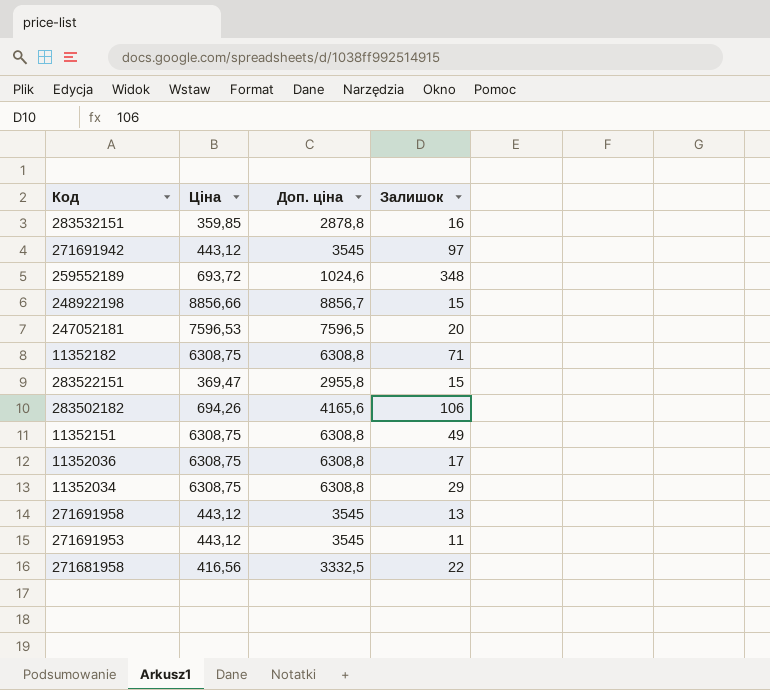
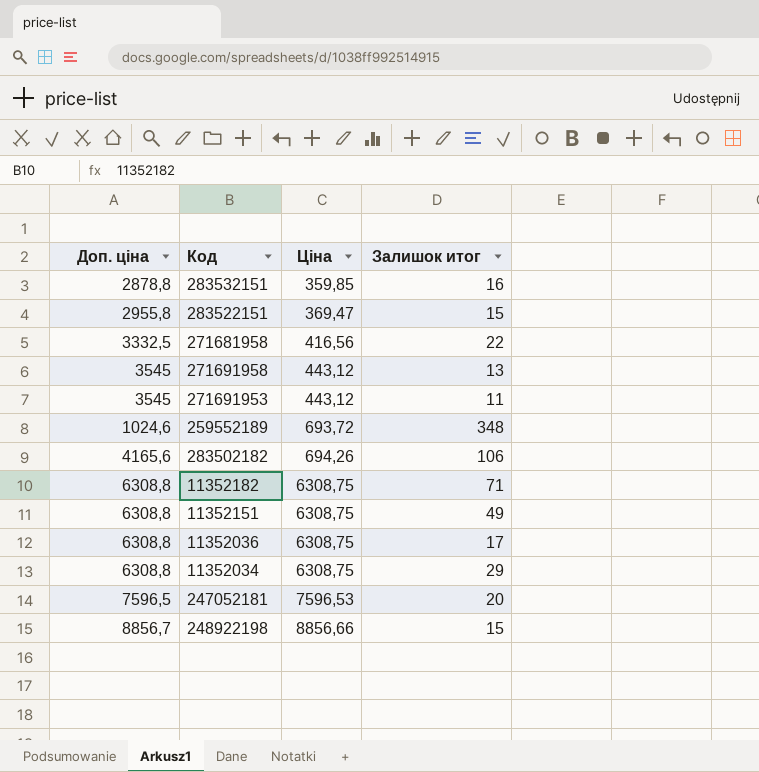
row order: none -> Ціна ascending
column Доп. ціна | position: 3 -> 1
column name: Залишок -> Залишок итог
row 271691942: 443,12 | 3545 | 97 -> none

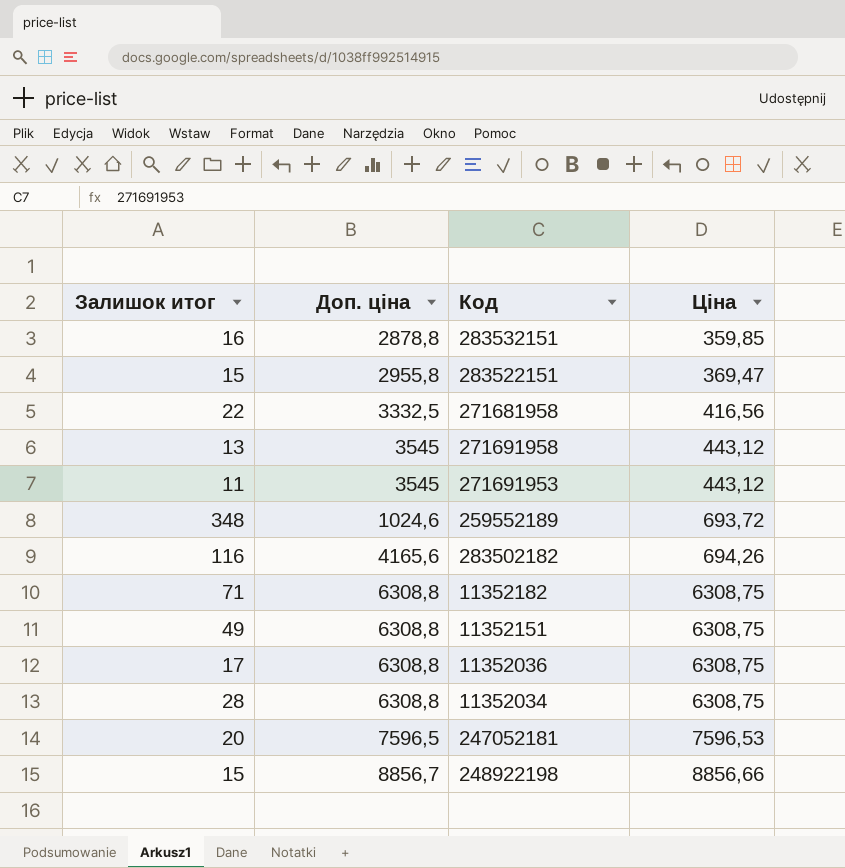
column Залишок итог | position: 4 -> 1
283502182 | Залишок итог: 106 -> 116
11352034 | Залишок итог: 29 -> 28

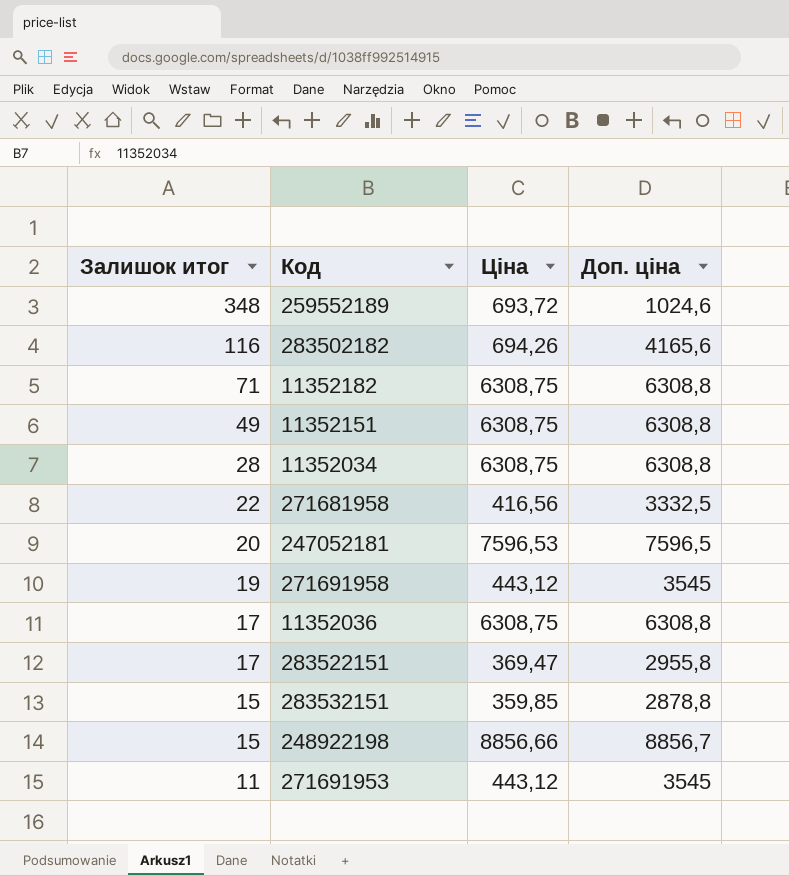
row order: Ціна ascending -> Залишок итог descending
column Доп. ціна | position: 2 -> 4
271691958 | Залишок итог: 13 -> 19
283522151 | Залишок итог: 15 -> 17
283532151 | Залишок итог: 16 -> 15

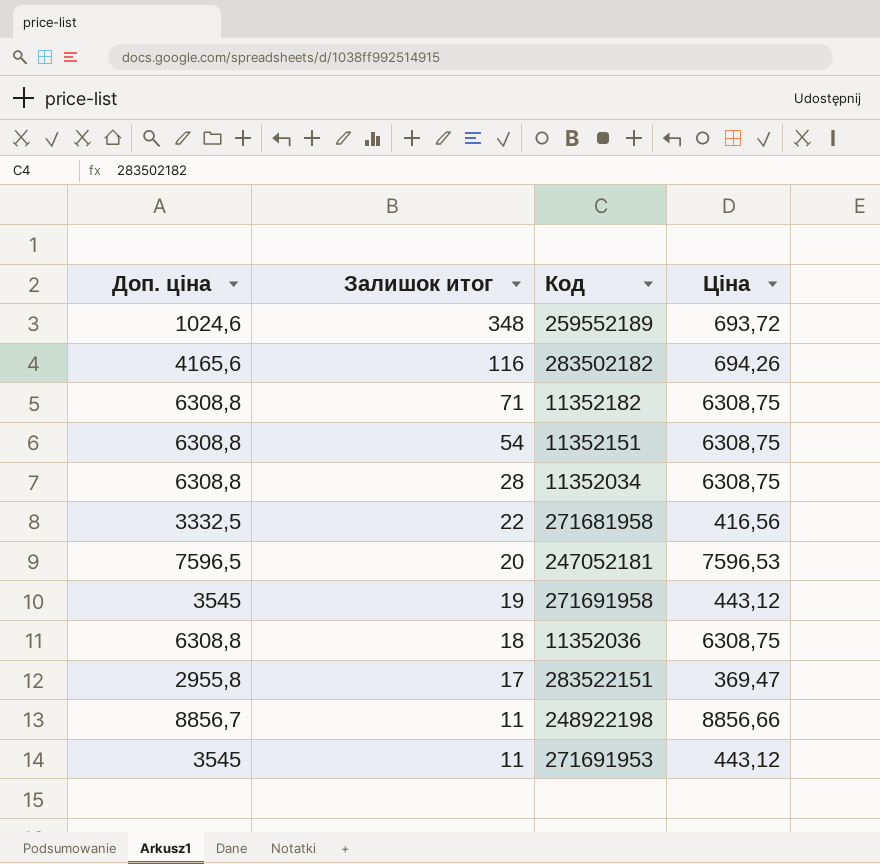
column Доп. ціна | position: 4 -> 1
row 283532151: 15 | 359,85 | 2878,8 -> none
11352151 | Залишок итог: 49 -> 54
11352036 | Залишок итог: 17 -> 18
248922198 | Залишок итог: 15 -> 11

